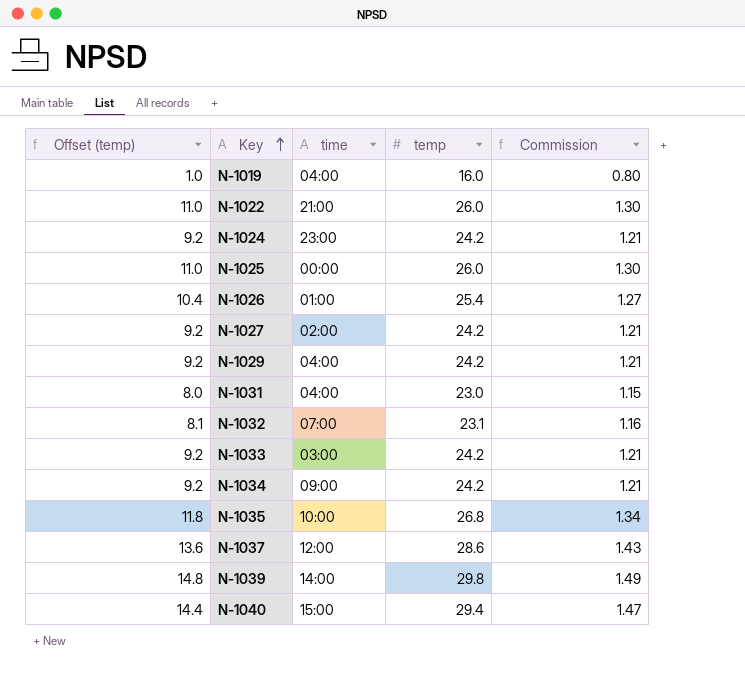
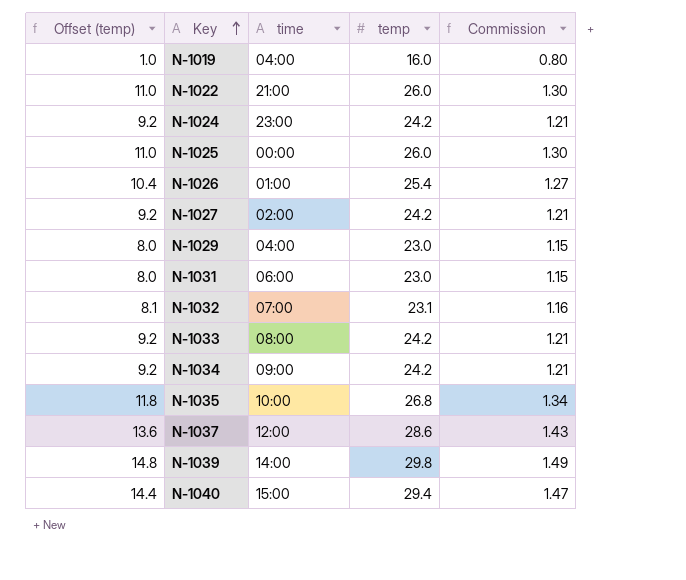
N-1029 | Offset (temp): 9.2 -> 8.0
N-1029 | temp: 24.2 -> 23.0
N-1029 | Commission: 1.21 -> 1.15
N-1031 | time: 04:00 -> 06:00
N-1033 | time: 03:00 -> 08:00

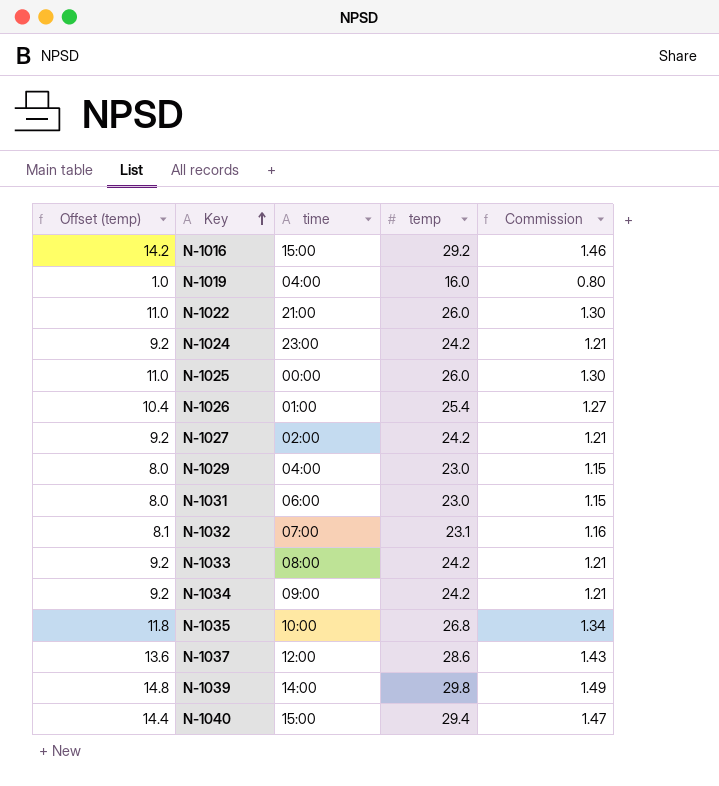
row N-1016: none -> 14.2 | 15:00 | 29.2 | 1.46

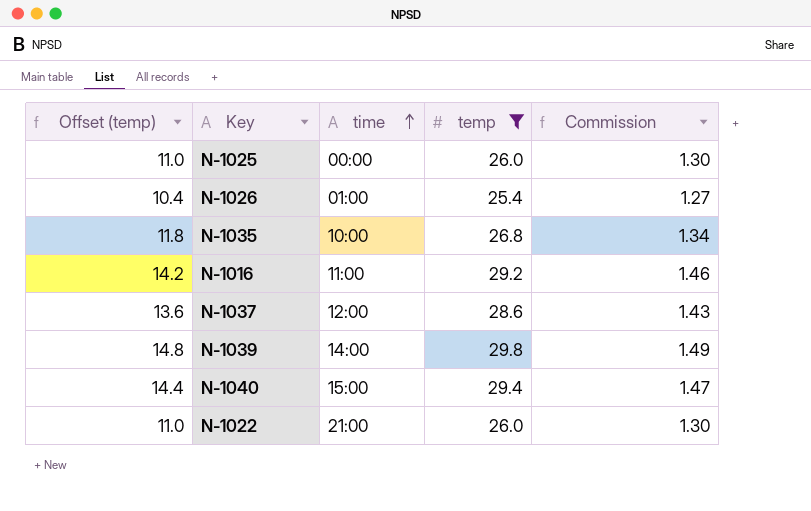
filter: none -> temp >= 25.4
row order: Key ascending -> time ascending
N-1016 | time: 15:00 -> 11:00

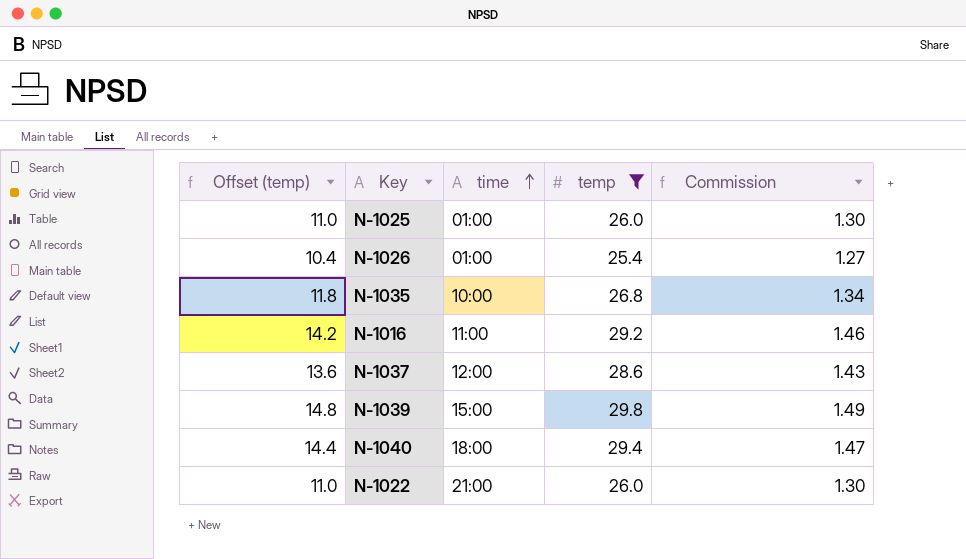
N-1025 | time: 00:00 -> 01:00
N-1039 | time: 14:00 -> 15:00
N-1040 | time: 15:00 -> 18:00

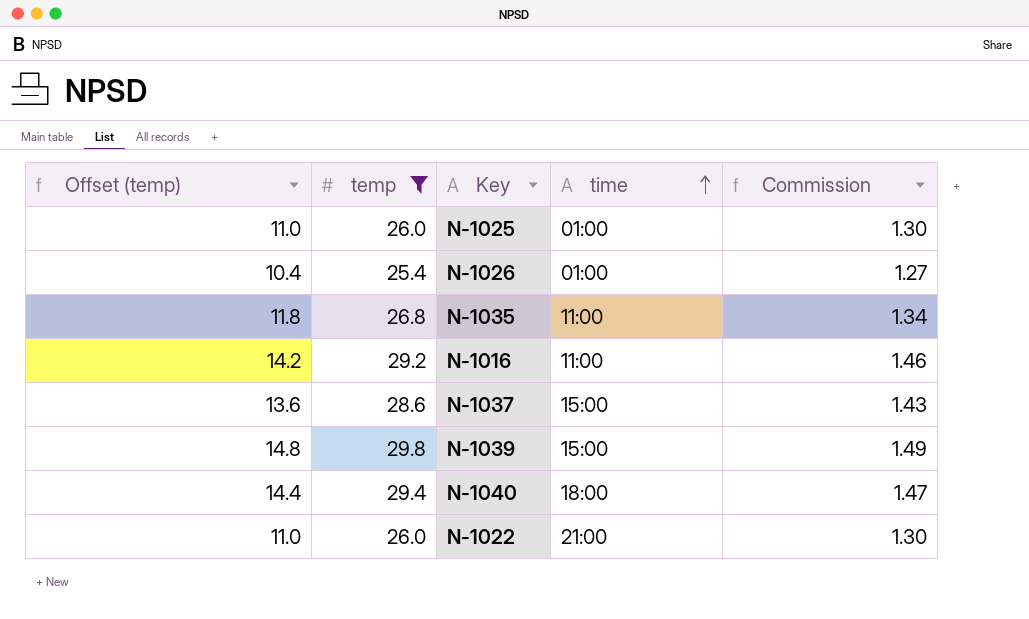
column temp | position: 4 -> 2
N-1035 | time: 10:00 -> 11:00
N-1037 | time: 12:00 -> 15:00

